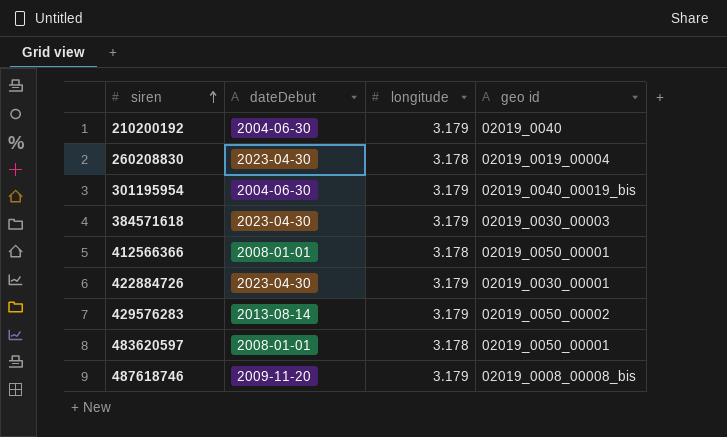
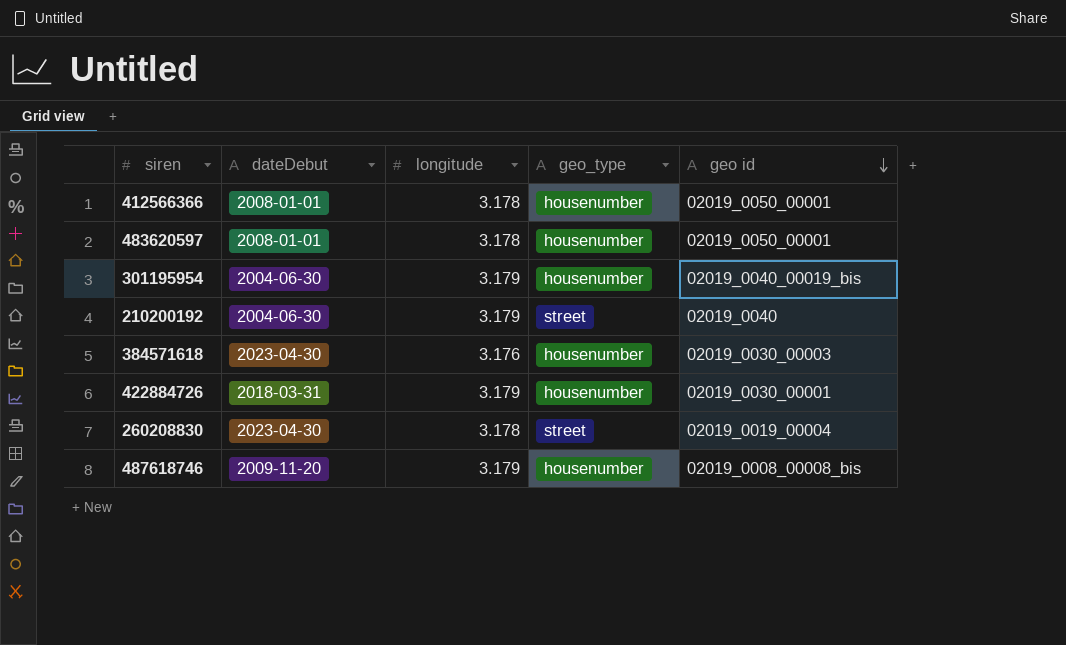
row order: siren ascending -> geo id descending
column geo_type | position: none -> 4
row 429576283: 2013-08-14 | 3.179 | 02019_0050_00002 -> none
384571618 | longitude: 3.179 -> 3.176
422884726 | dateDebut: 2023-04-30 -> 2018-03-31

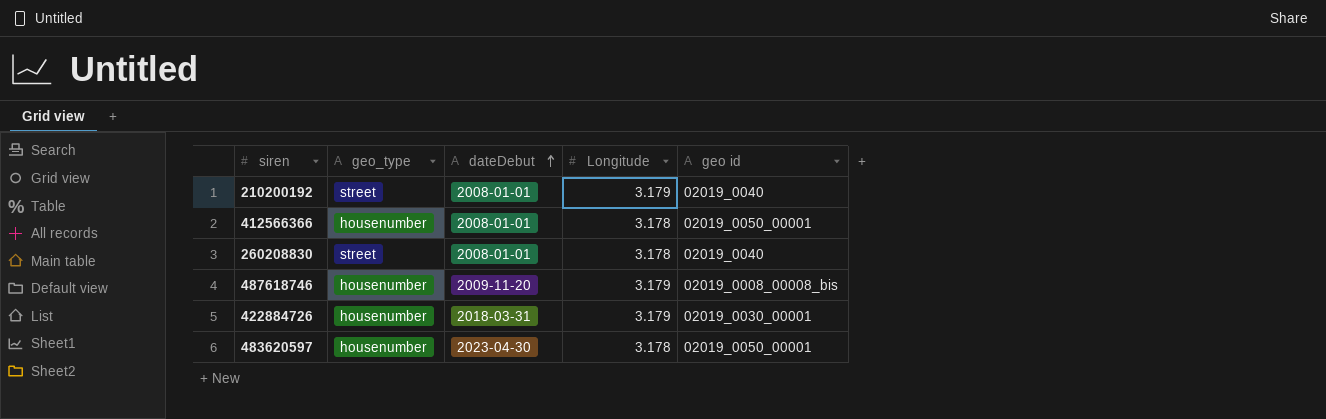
row order: geo id descending -> dateDebut ascending
column geo_type | position: 4 -> 2
column name: longitude -> Longitude
row 301195954: 2004-06-30 | 3.179 | housenumber | 02019_0040_00019_bis -> none
row 384571618: 2023-04-30 | 3.176 | housenumber | 02019_0030_00003 -> none
210200192 | dateDebut: 2004-06-30 -> 2008-01-01
260208830 | dateDebut: 2023-04-30 -> 2008-01-01
260208830 | geo id: 02019_0019_00004 -> 02019_0040
483620597 | dateDebut: 2008-01-01 -> 2023-04-30

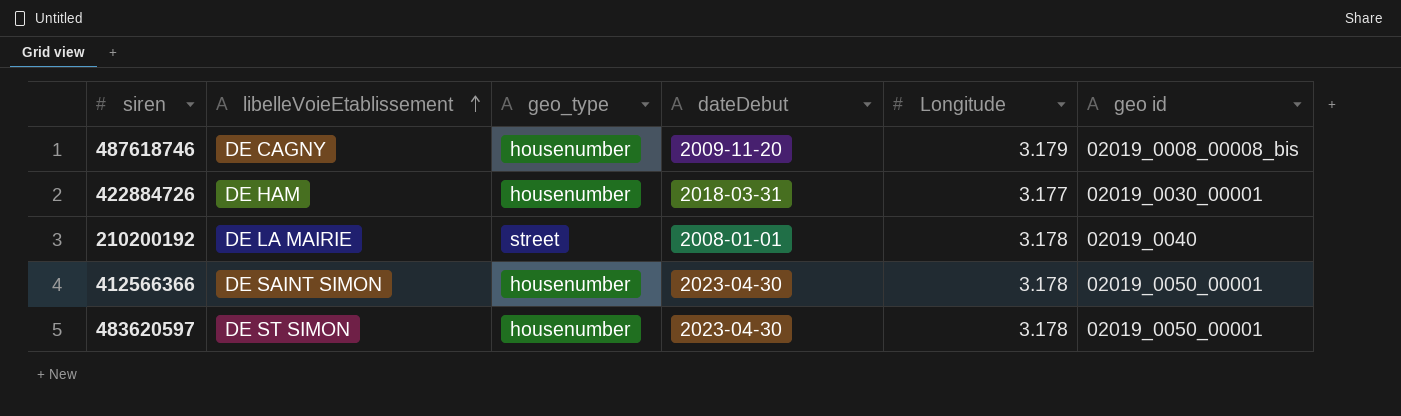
row order: dateDebut ascending -> libelleVoieEtablissement ascending
column libelleVoieEtablissement | position: none -> 2
row 260208830: street | 2008-01-01 | 3.178 | 02019_0040 -> none
422884726 | Longitude: 3.179 -> 3.177
210200192 | Longitude: 3.179 -> 3.178
412566366 | dateDebut: 2008-01-01 -> 2023-04-30

